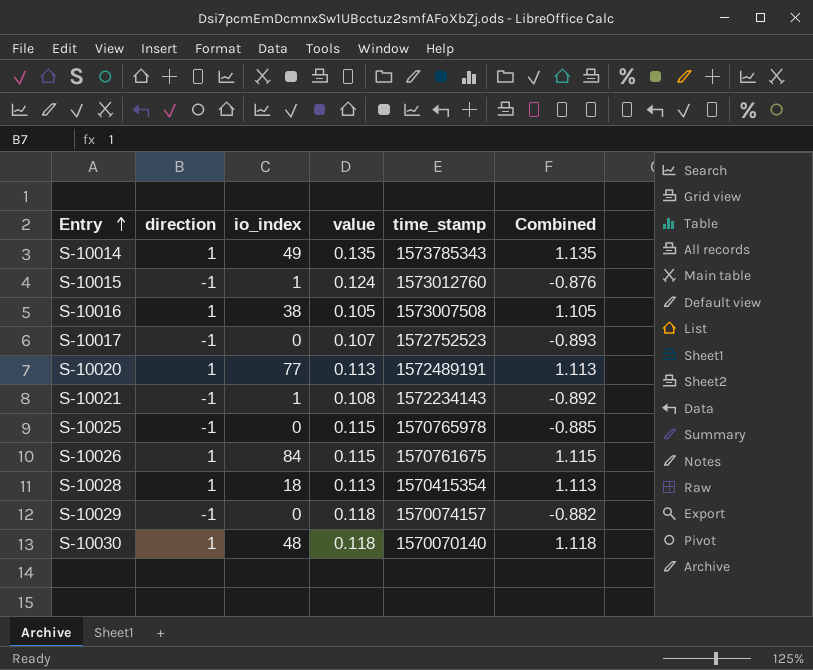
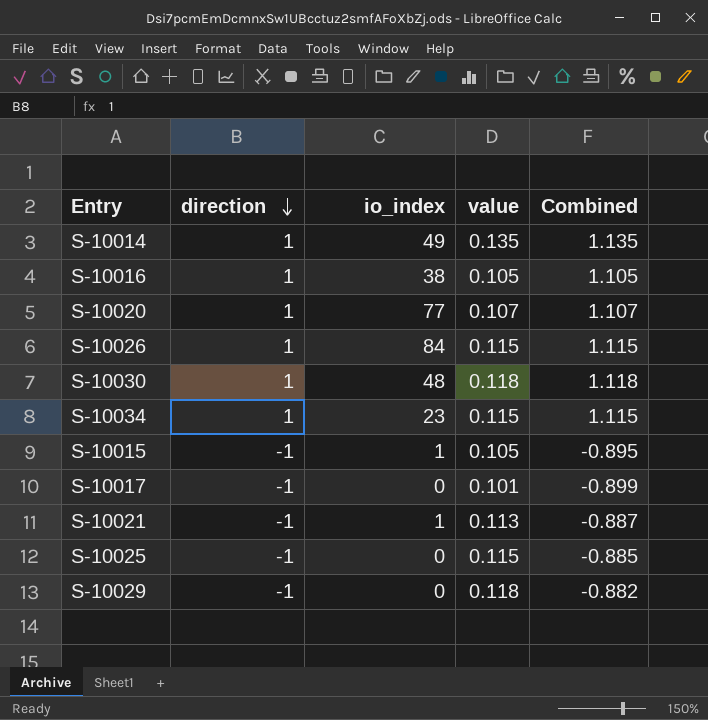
row order: Entry ascending -> direction descending
column time_stamp | position: 5 -> none
row S-10028: 1 | 18 | 0.113 | 1570415354 | 1.113 -> none
S-10020 | value: 0.113 -> 0.107
S-10020 | Combined: 1.113 -> 1.107
row S-10034: none -> 1 | 23 | 0.115 | 1.115
S-10015 | value: 0.124 -> 0.105
S-10015 | Combined: -0.876 -> -0.895
S-10017 | value: 0.107 -> 0.101
S-10017 | Combined: -0.893 -> -0.899
S-10021 | value: 0.108 -> 0.113
S-10021 | Combined: -0.892 -> -0.887

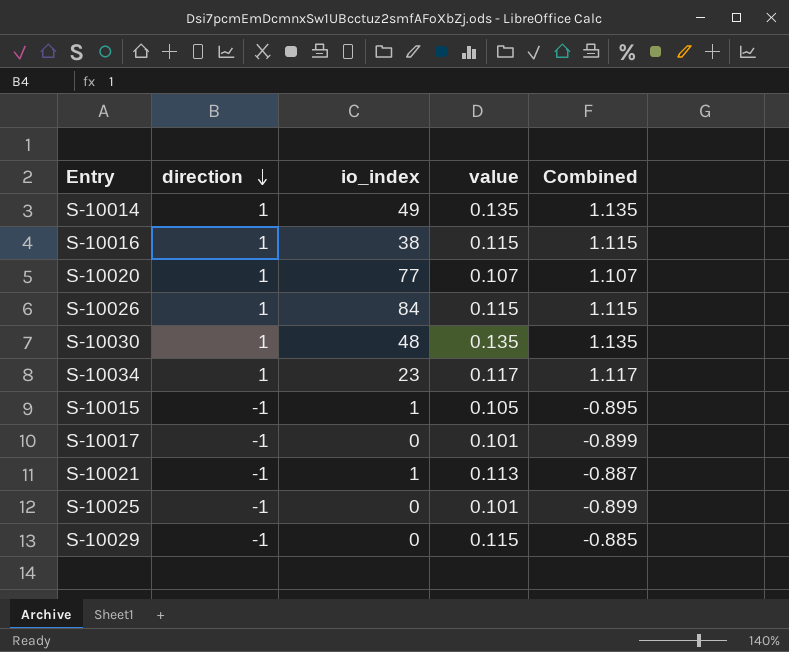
S-10016 | value: 0.105 -> 0.115
S-10016 | Combined: 1.105 -> 1.115
S-10030 | value: 0.118 -> 0.135
S-10030 | Combined: 1.118 -> 1.135
S-10034 | value: 0.115 -> 0.117
S-10034 | Combined: 1.115 -> 1.117
S-10025 | value: 0.115 -> 0.101
S-10025 | Combined: -0.885 -> -0.899
S-10029 | value: 0.118 -> 0.115
S-10029 | Combined: -0.882 -> -0.885

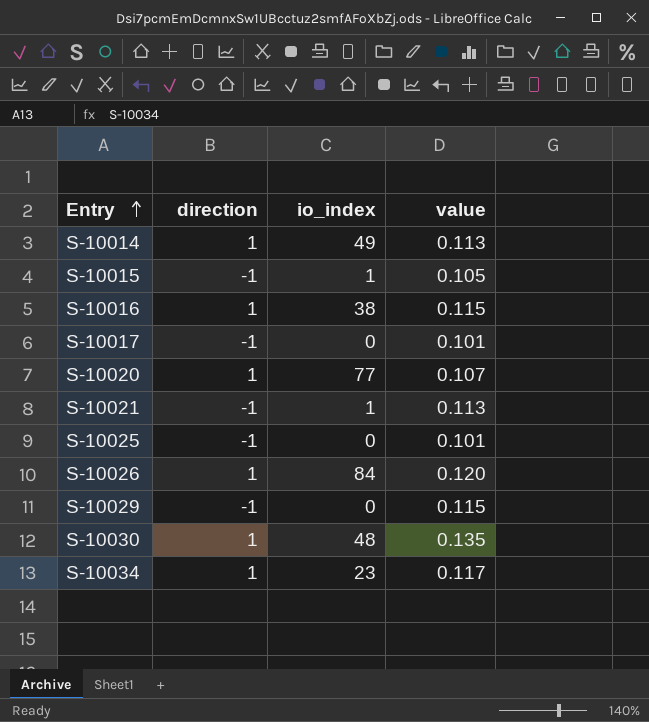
row order: direction descending -> Entry ascending
column Combined | formula: [direction] + [value] -> none
S-10014 | value: 0.135 -> 0.113
S-10026 | value: 0.115 -> 0.120

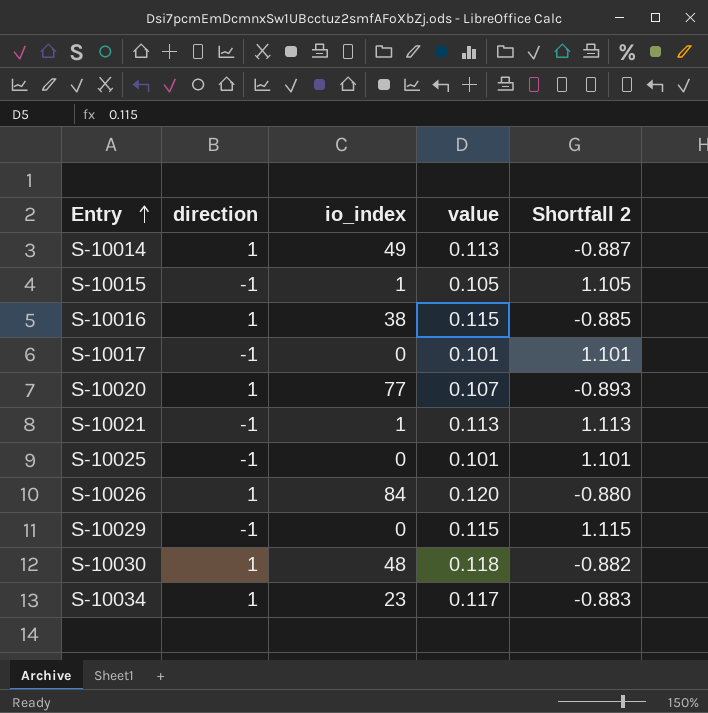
column Shortfall 2 | formula: none -> [value] - [direction]
S-10030 | value: 0.135 -> 0.118

